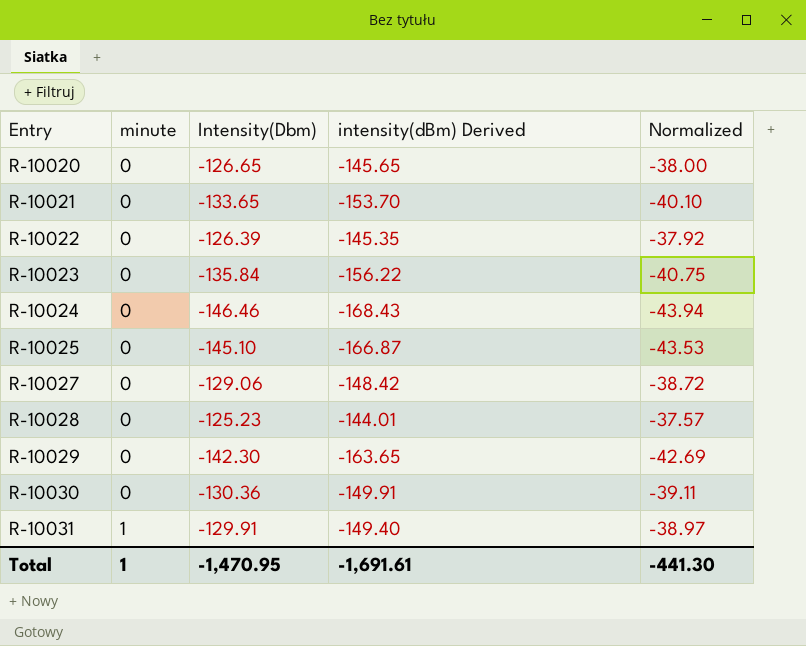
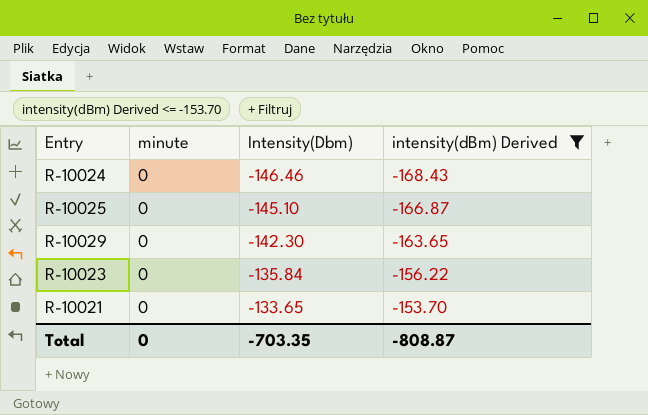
filter: none -> intensity(dBm) Derived <= -153.70
row order: Entry ascending -> Intensity(Dbm) ascending
column Normalized | formula: [Intensity(Dbm)] * 0.3 -> none
Total | minute: 1 -> 0
Total | Intensity(Dbm): -1,470.95 -> -703.35
Total | intensity(dBm) Derived: -1,691.61 -> -808.87

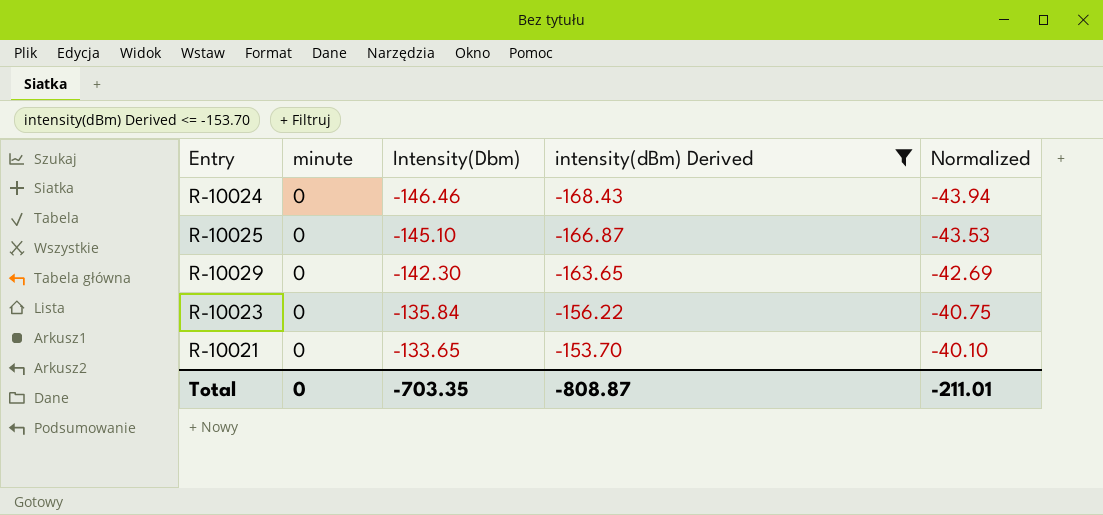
column Normalized | formula: none -> [Intensity(Dbm)] * 0.3

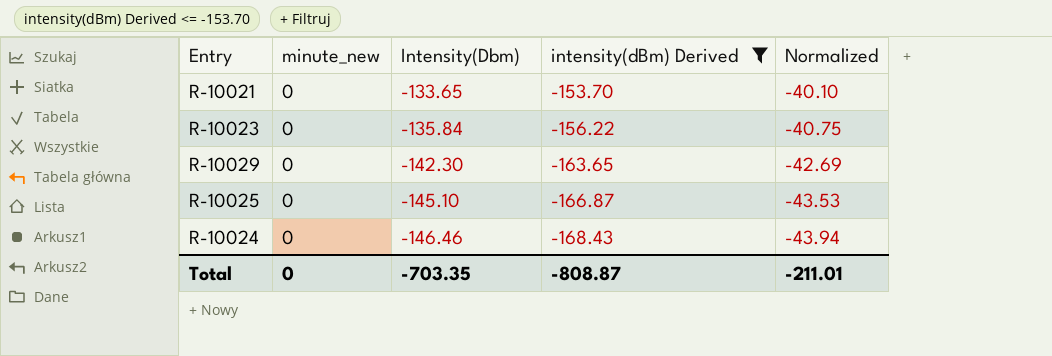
row order: Intensity(Dbm) ascending -> Intensity(Dbm) descending
column name: minute -> minute_new

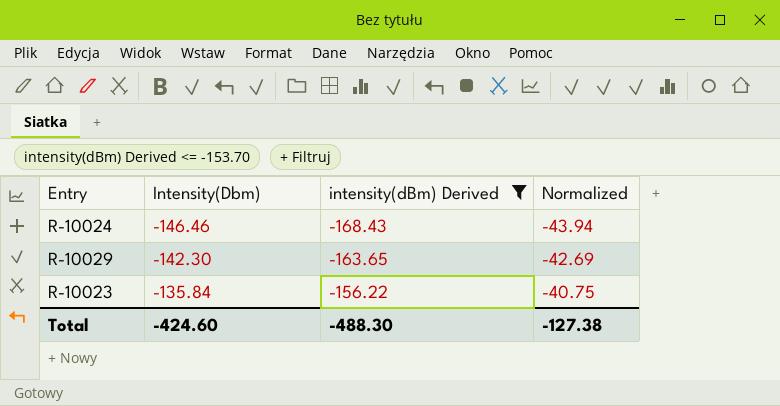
row order: Intensity(Dbm) descending -> Intensity(Dbm) ascending
column minute_new | position: 2 -> none
row R-10021: 0 | -133.65 | -153.70 | -40.10 -> none
row R-10025: 0 | -145.10 | -166.87 | -43.53 -> none
Total | Intensity(Dbm): -703.35 -> -424.60
Total | intensity(dBm) Derived: -808.87 -> -488.30
Total | Normalized: -211.01 -> -127.38

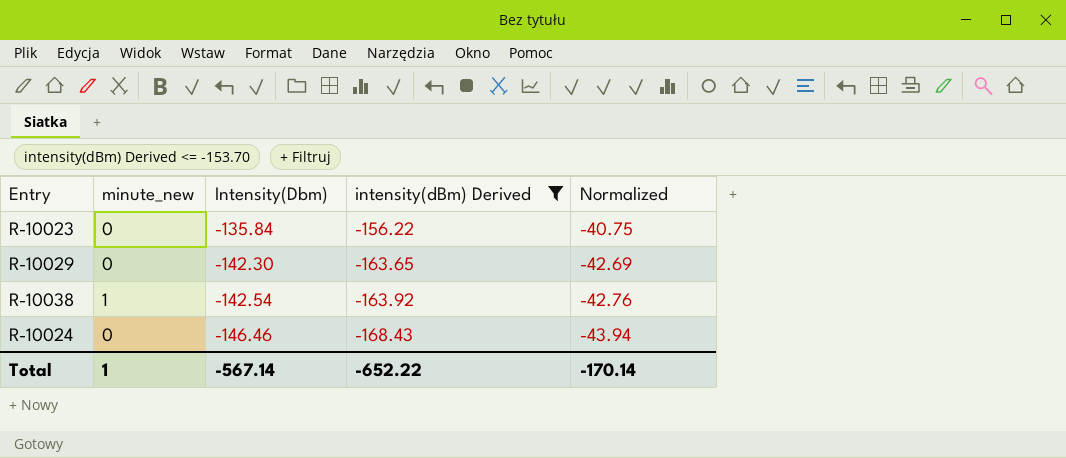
row order: Intensity(Dbm) ascending -> Intensity(Dbm) descending
column minute_new | position: none -> 2
row R-10038: none -> 1 | -142.54 | -163.92 | -42.76
Total | Intensity(Dbm): -424.60 -> -567.14
Total | intensity(dBm) Derived: -488.30 -> -652.22
Total | Normalized: -127.38 -> -170.14

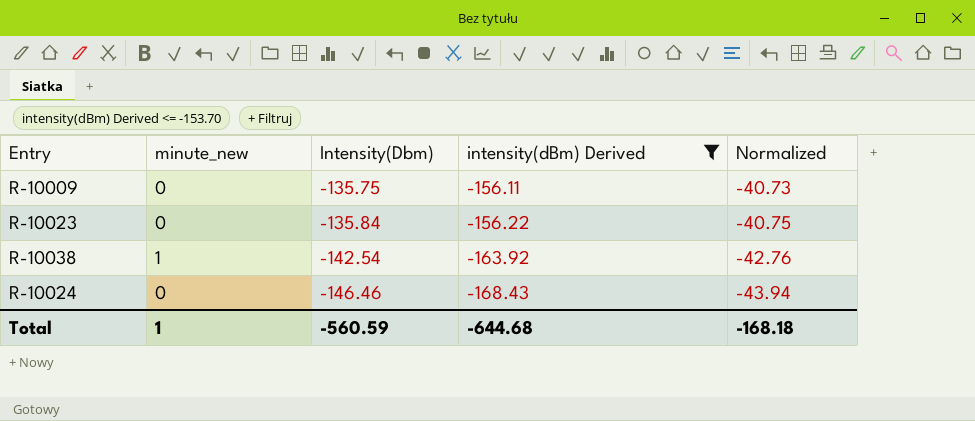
row R-10029: 0 | -142.30 | -163.65 | -42.69 -> none
row R-10009: none -> 0 | -135.75 | -156.11 | -40.73
Total | Intensity(Dbm): -567.14 -> -560.59
Total | intensity(dBm) Derived: -652.22 -> -644.68
Total | Normalized: -170.14 -> -168.18

